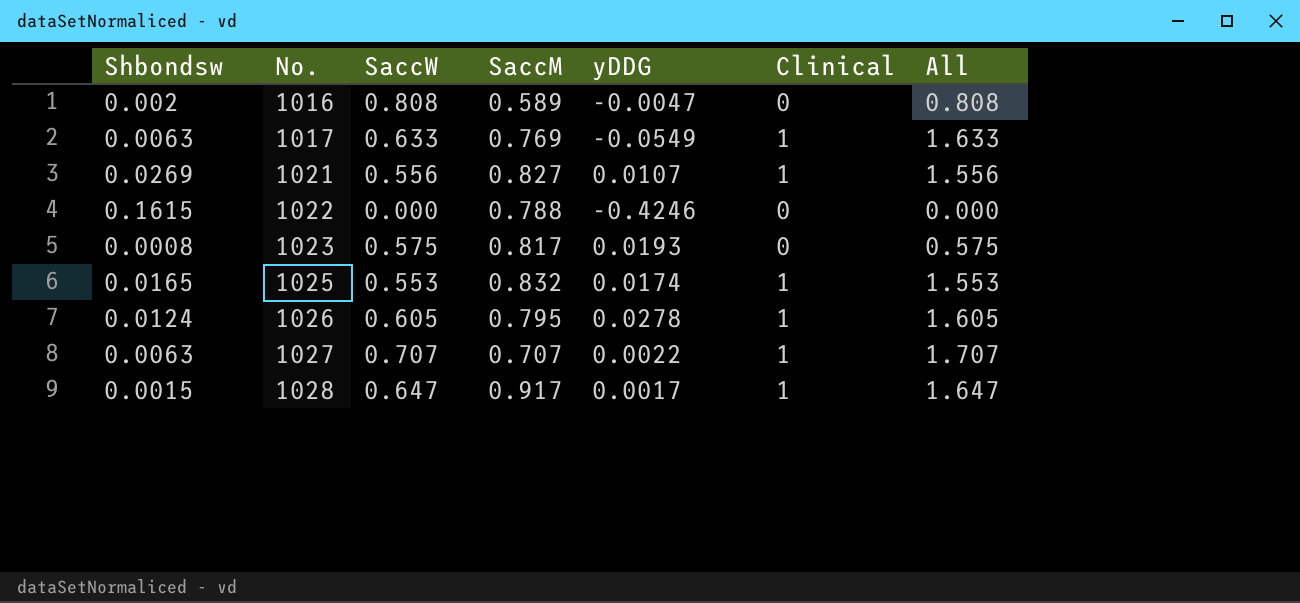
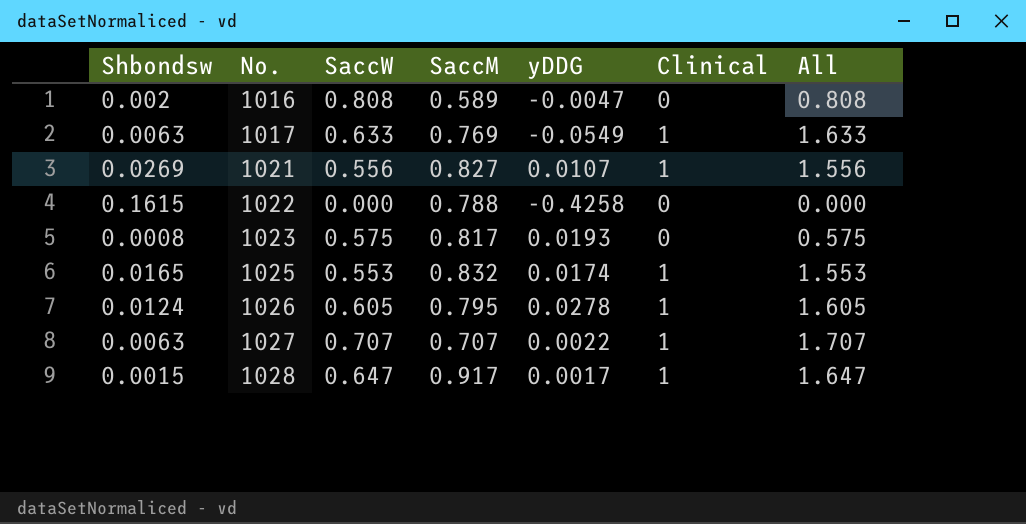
1022 | yDDG: -0.4246 -> -0.4258

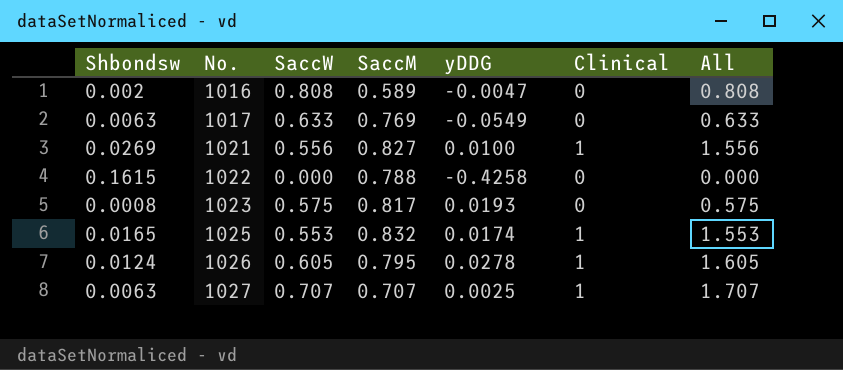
row 1028: 0.0015 | 0.647 | 0.917 | 0.0017 | 1 | 1.647 -> none
1017 | Clinical: 1 -> 0
1017 | All: 1.633 -> 0.633
1021 | yDDG: 0.0107 -> 0.0100
1027 | yDDG: 0.0022 -> 0.0025

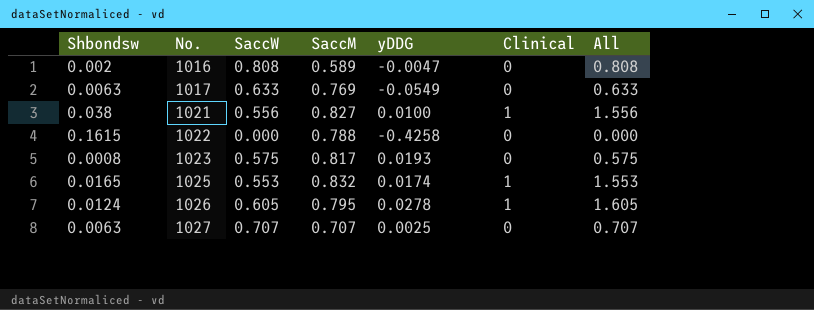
1021 | Shbondsw: 0.0269 -> 0.038
1027 | Clinical: 1 -> 0
1027 | All: 1.707 -> 0.707

